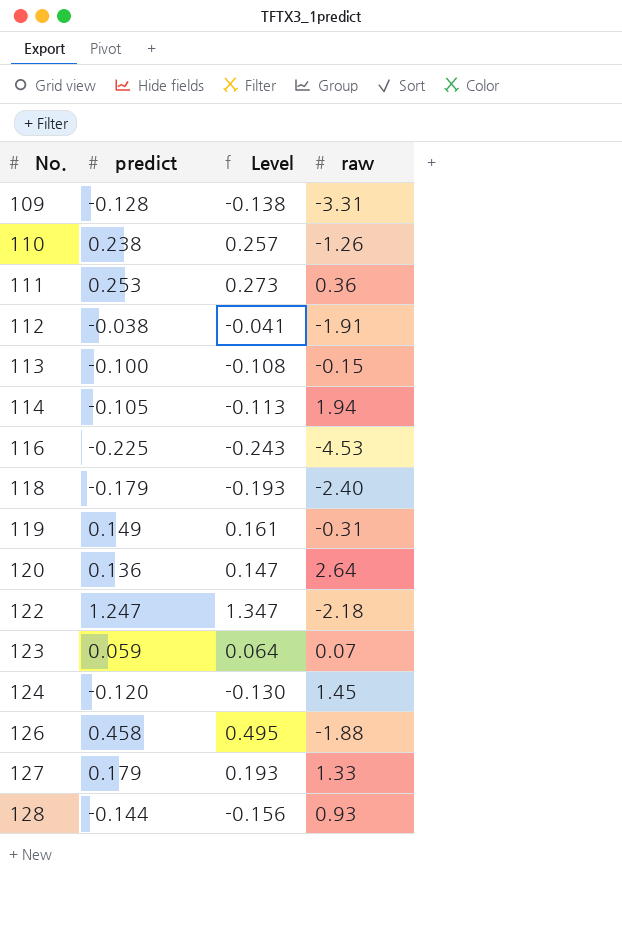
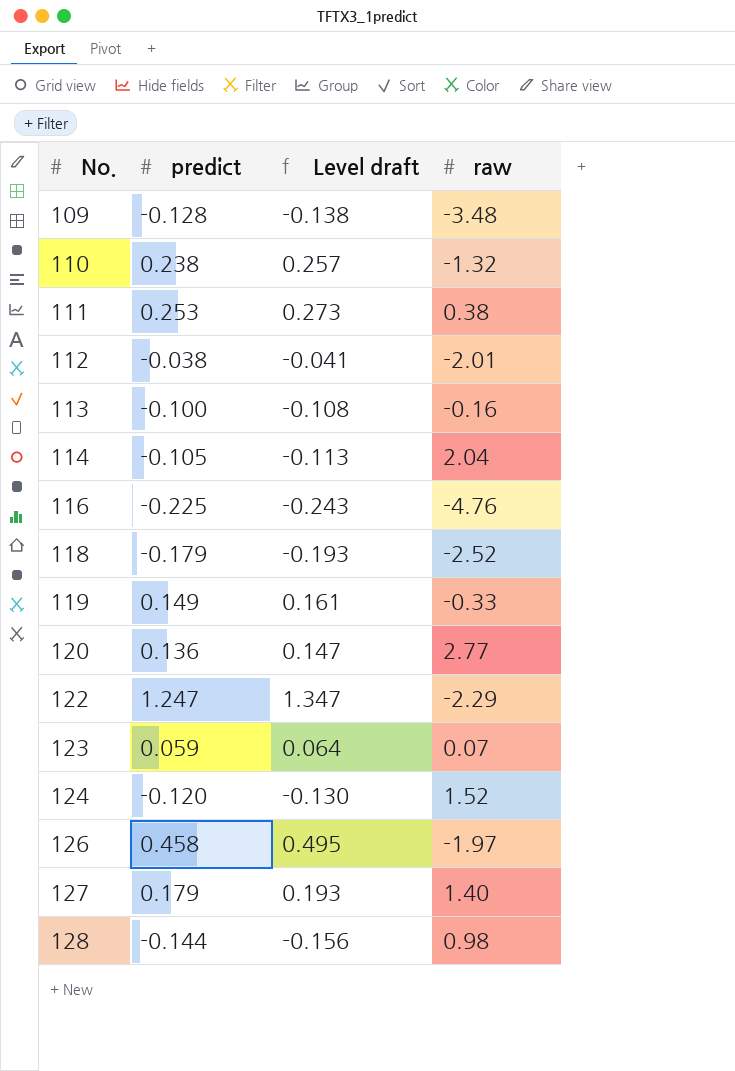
column name: Level -> Level draft
109 | raw: -3.31 -> -3.48
110 | raw: -1.26 -> -1.32
111 | raw: 0.36 -> 0.38
112 | raw: -1.91 -> -2.01
113 | raw: -0.15 -> -0.16
114 | raw: 1.94 -> 2.04
116 | raw: -4.53 -> -4.76
118 | raw: -2.40 -> -2.52
119 | raw: -0.31 -> -0.33
120 | raw: 2.64 -> 2.77
122 | raw: -2.18 -> -2.29
124 | raw: 1.45 -> 1.52
126 | raw: -1.88 -> -1.97
127 | raw: 1.33 -> 1.40
128 | raw: 0.93 -> 0.98

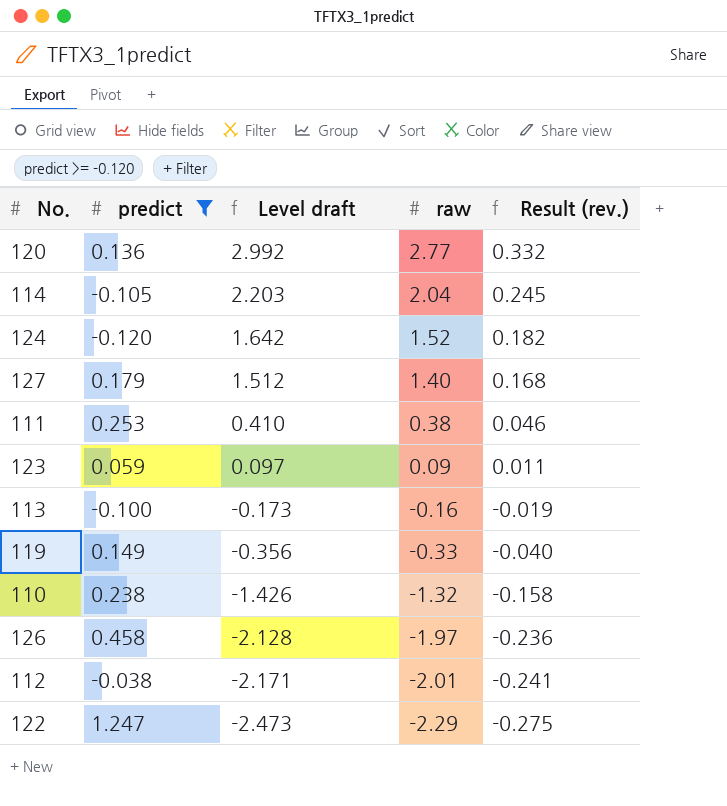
filter: none -> predict >= -0.120
row order: No. ascending -> Level draft descending
column Level draft | formula: [predict] * 1.08 -> [raw] * 1.08
column Result (rev.) | formula: none -> [raw] * 0.12
123 | raw: 0.07 -> 0.09

